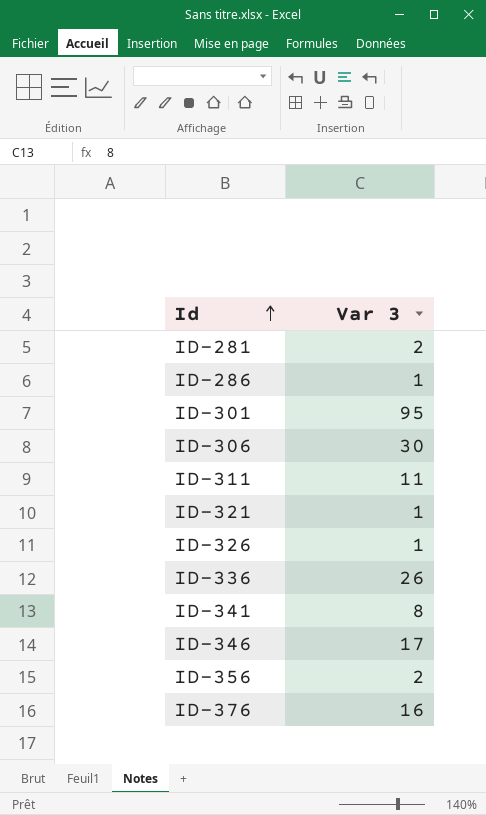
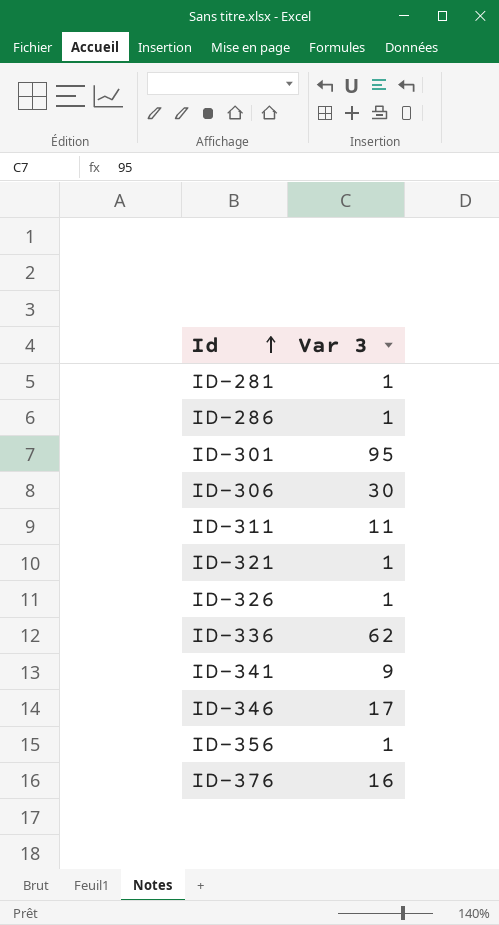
ID-281 | Var 3: 2 -> 1
ID-336 | Var 3: 26 -> 62
ID-341 | Var 3: 8 -> 9
ID-356 | Var 3: 2 -> 1

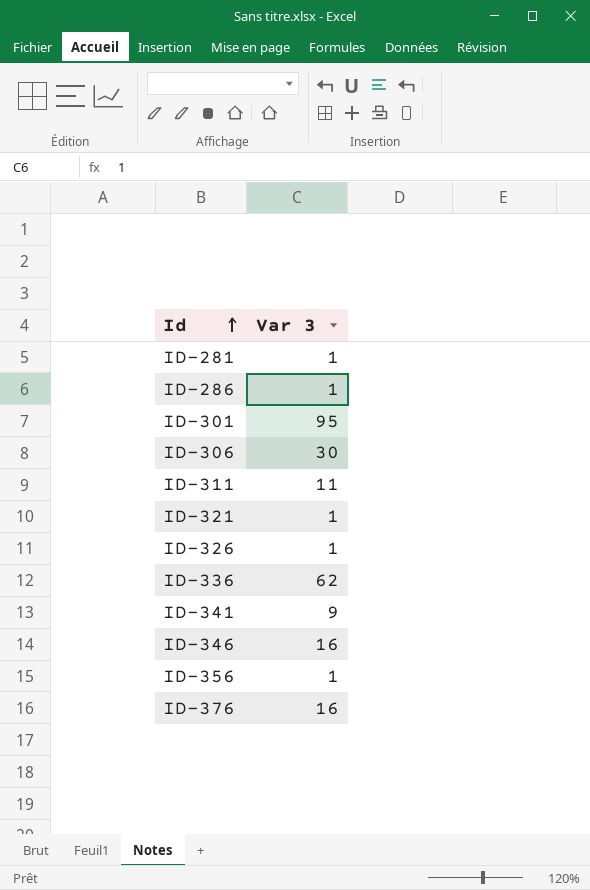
ID-346 | Var 3: 17 -> 16

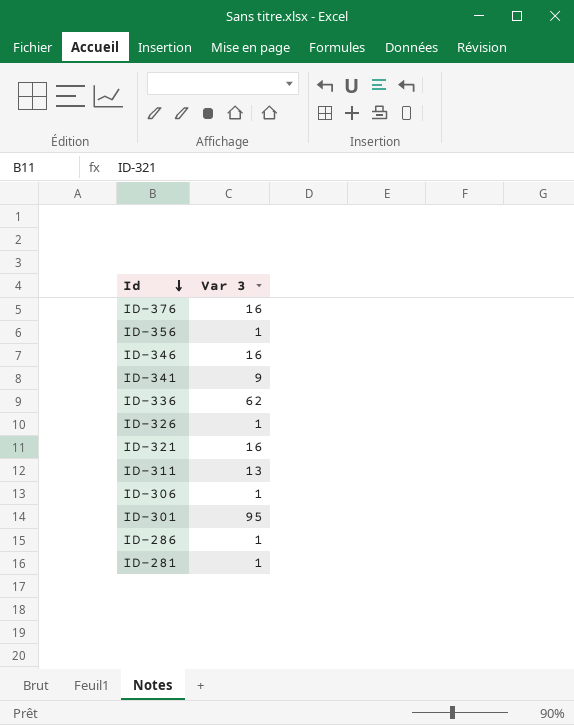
row order: Id ascending -> Id descending
ID-321 | Var 3: 1 -> 16
ID-311 | Var 3: 11 -> 13
ID-306 | Var 3: 30 -> 1

